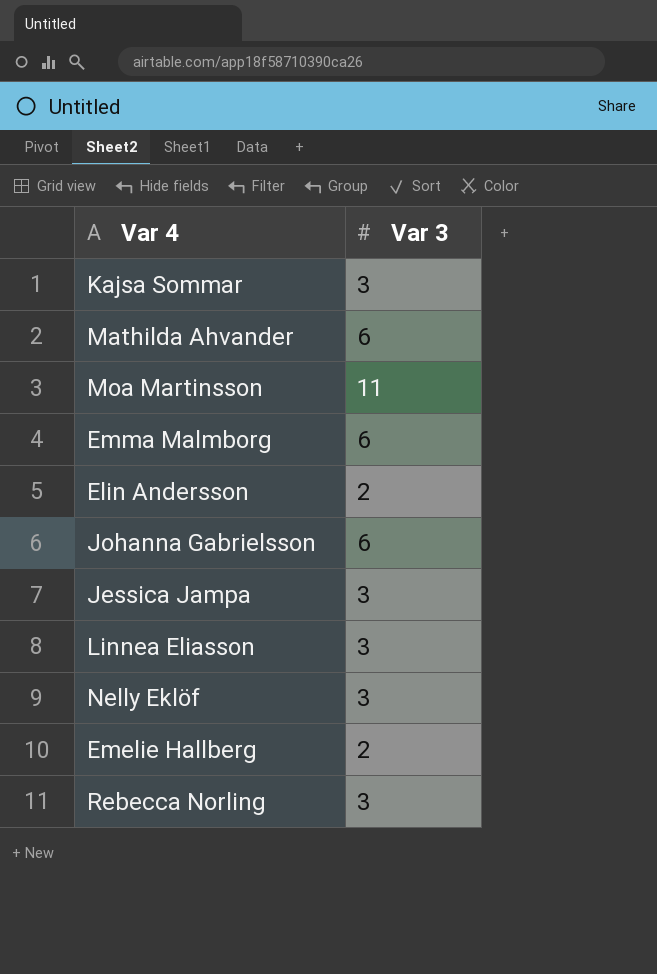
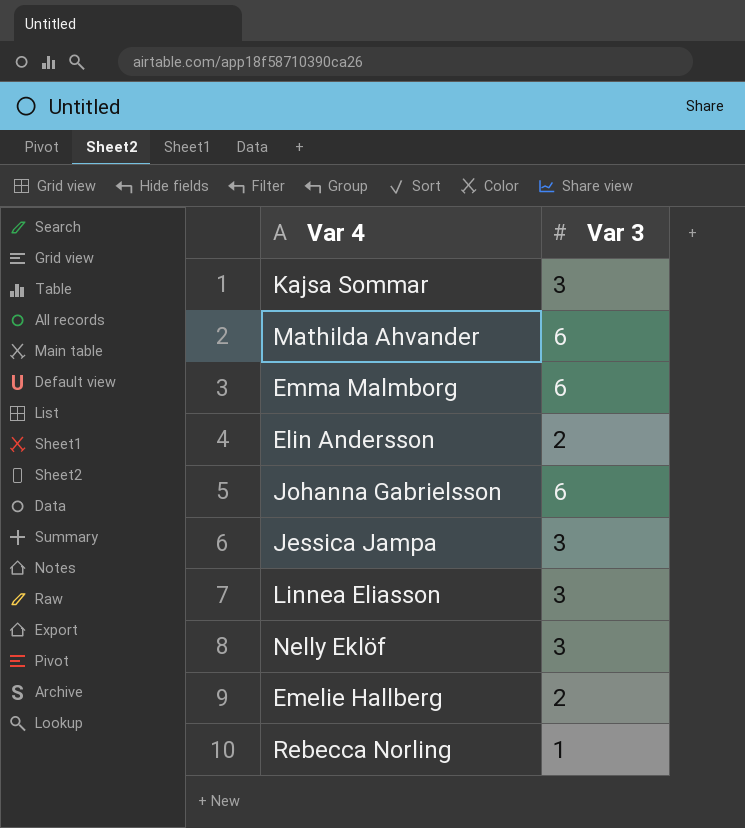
row Moa Martinsson: 11 -> none
Rebecca Norling | Var 3: 3 -> 1

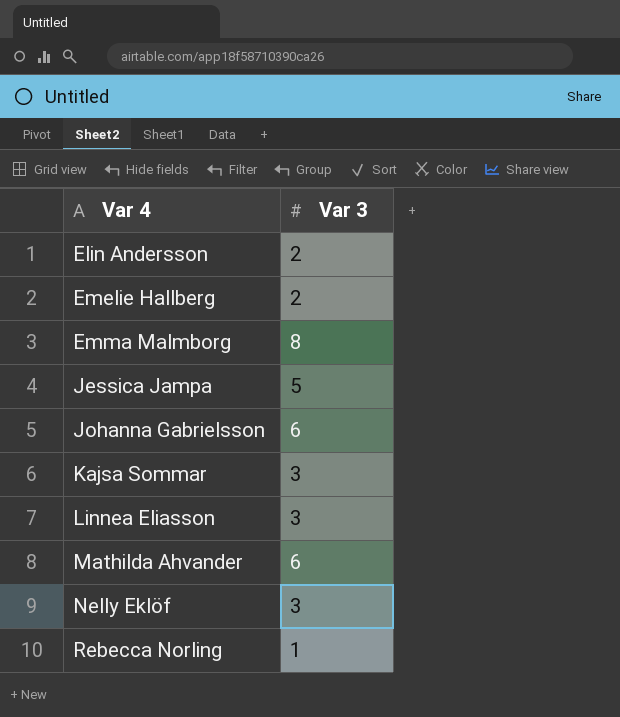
row order: none -> Var 4 ascending
Emma Malmborg | Var 3: 6 -> 8
Jessica Jampa | Var 3: 3 -> 5

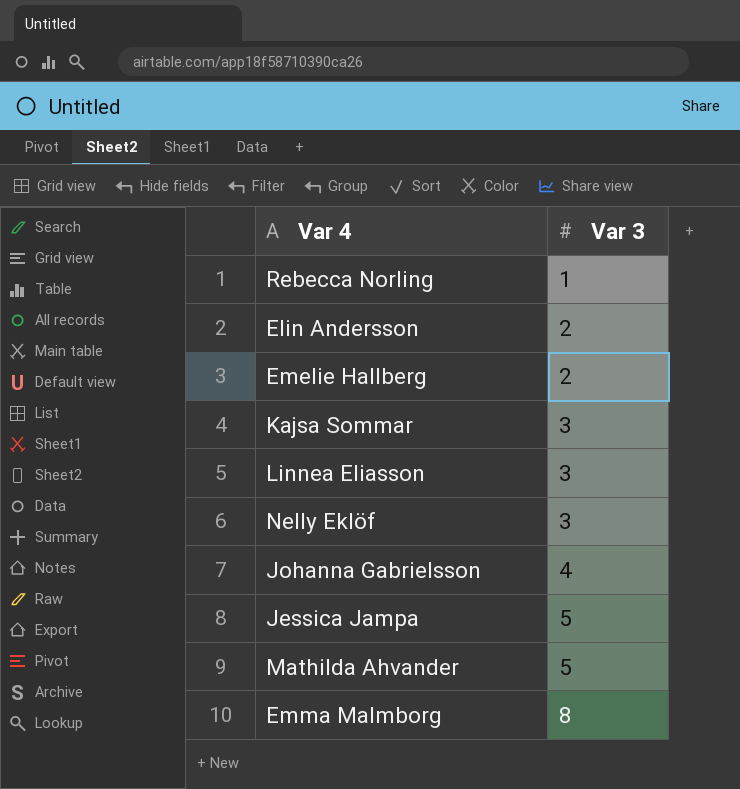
row order: Var 4 ascending -> Var 3 ascending
Johanna Gabrielsson | Var 3: 6 -> 4
Mathilda Ahvander | Var 3: 6 -> 5

